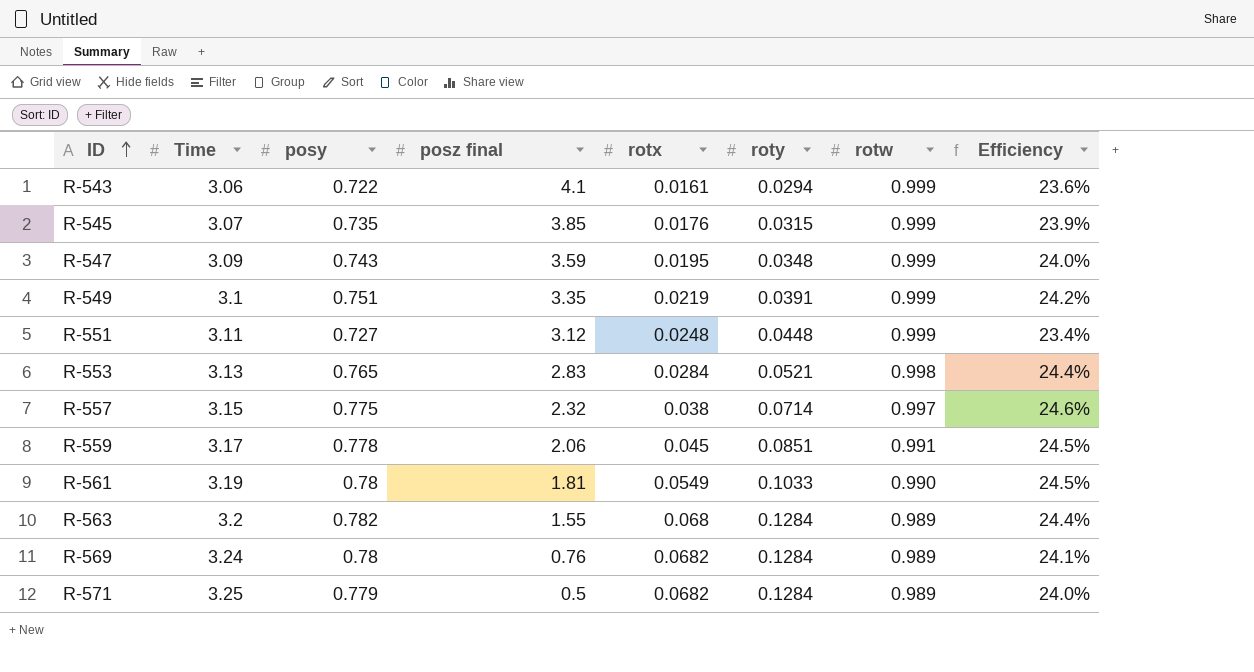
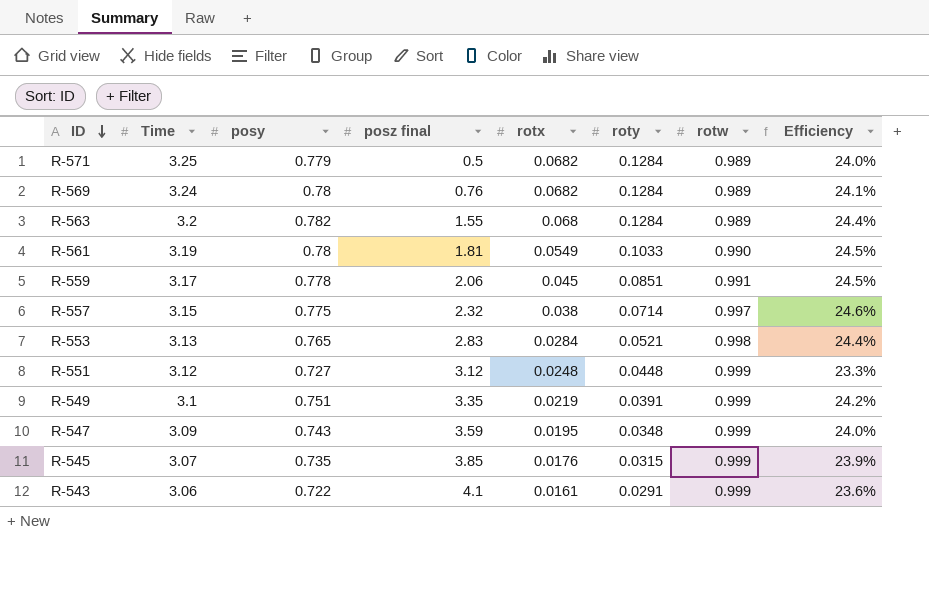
row order: ID ascending -> ID descending
R-551 | Time: 3.11 -> 3.12
R-551 | Efficiency: 23.4% -> 23.3%
R-543 | roty: 0.0294 -> 0.0291

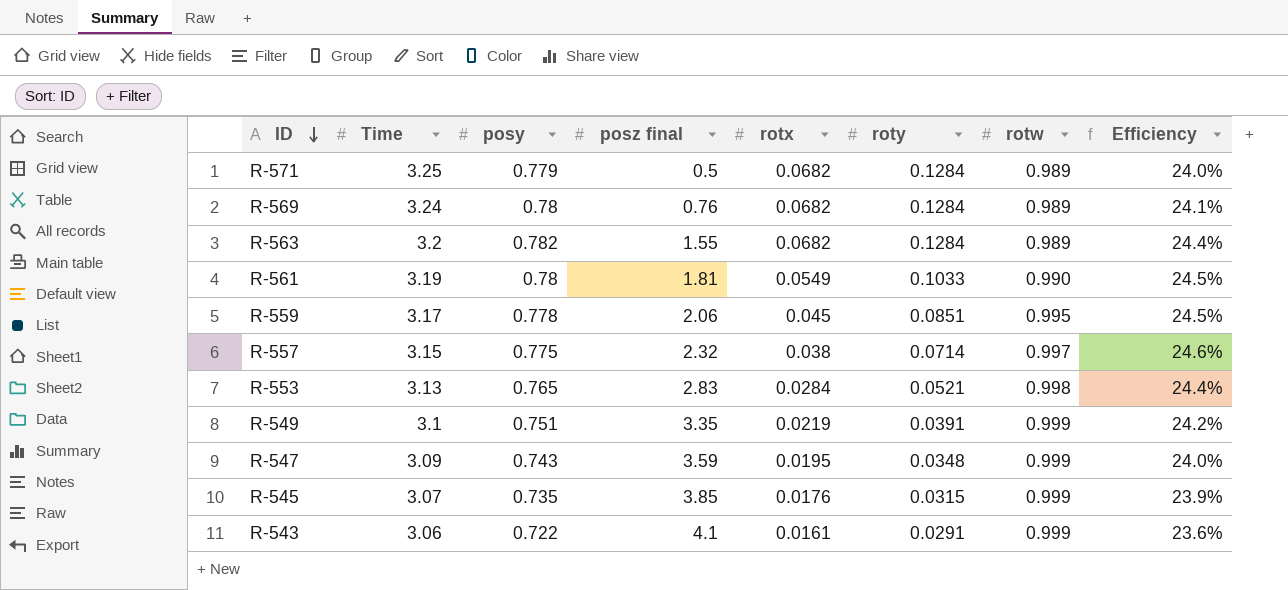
row R-551: 3.12 | 0.727 | 3.12 | 0.0248 | 0.0448 | 0.999 | 23.3% -> none
R-563 | rotx: 0.068 -> 0.0682
R-559 | rotw: 0.991 -> 0.995

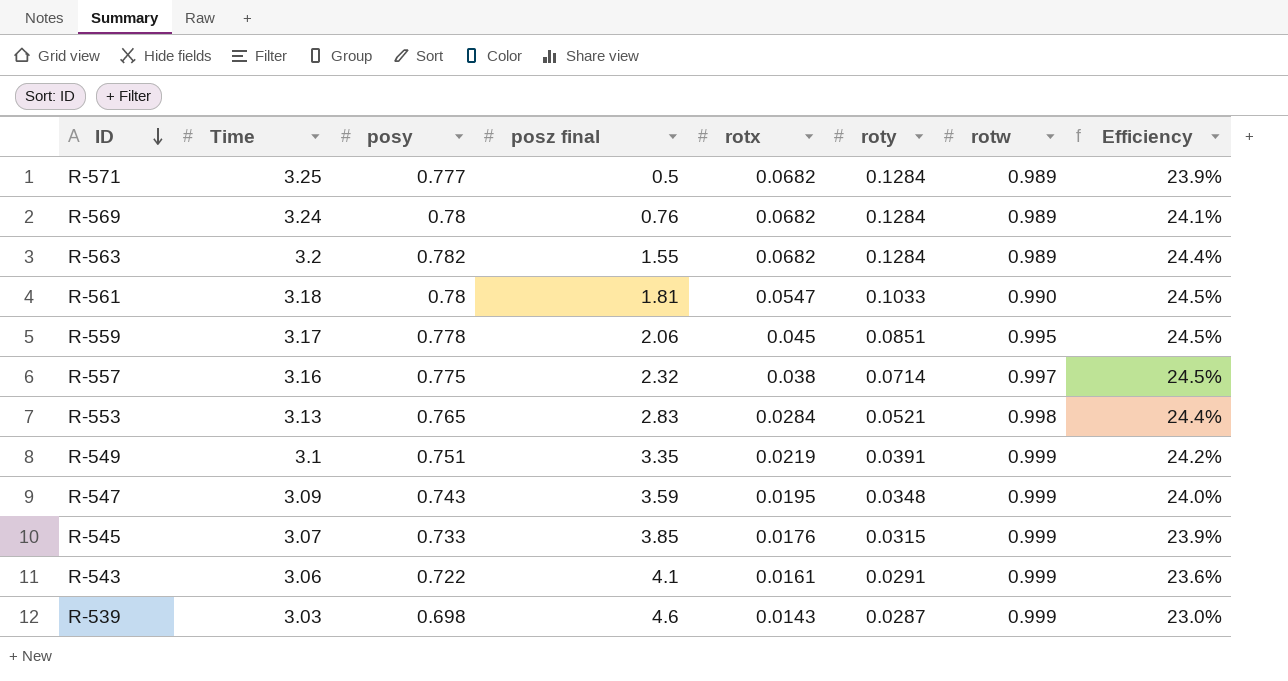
R-571 | posy: 0.779 -> 0.777
R-571 | Efficiency: 24.0% -> 23.9%
R-561 | Time: 3.19 -> 3.18
R-561 | rotx: 0.0549 -> 0.0547
R-557 | Time: 3.15 -> 3.16
R-557 | Efficiency: 24.6% -> 24.5%
R-545 | posy: 0.735 -> 0.733
row R-539: none -> 3.03 | 0.698 | 4.6 | 0.0143 | 0.0287 | 0.999 | 23.0%

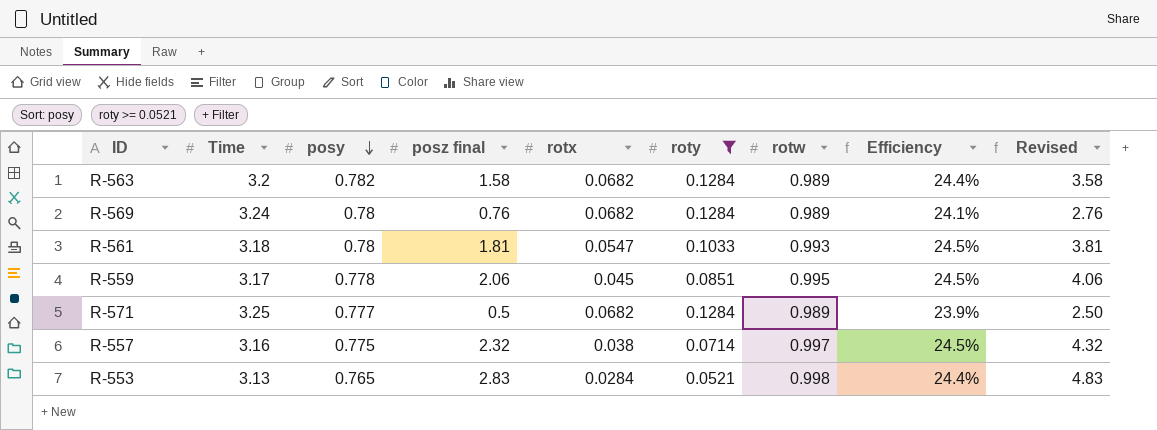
filter: none -> roty >= 0.0521
row order: ID descending -> posy descending
column Revised | formula: none -> [posz final] + 2
R-563 | posz final: 1.55 -> 1.58
R-561 | rotw: 0.990 -> 0.993

